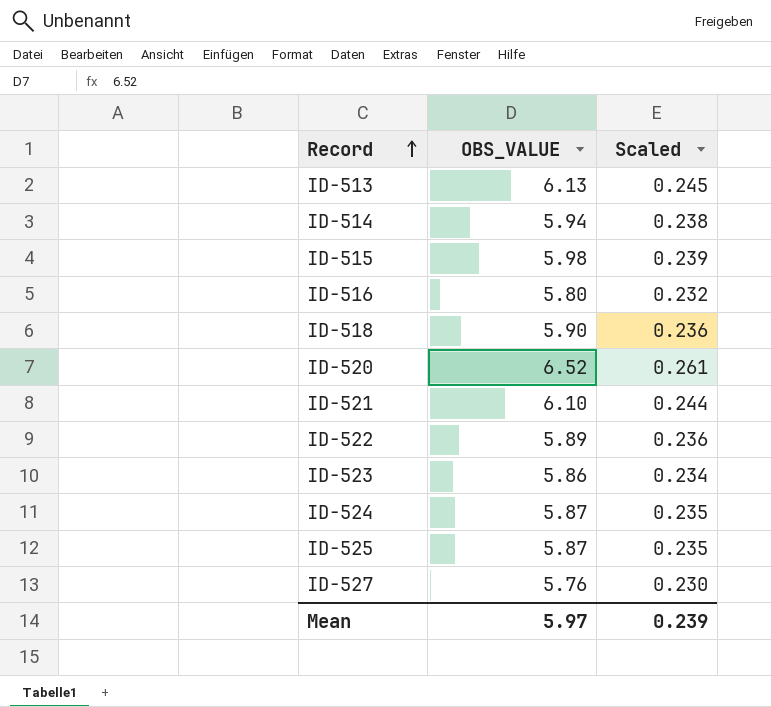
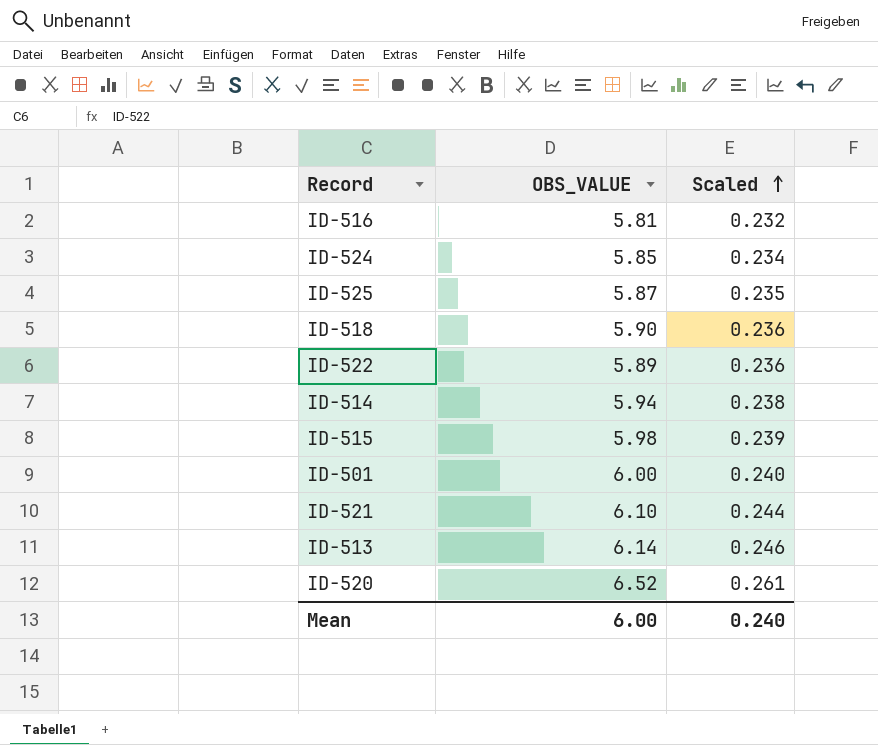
row order: Record ascending -> Scaled ascending
row ID-523: 5.86 | 0.234 -> none
row ID-527: 5.76 | 0.230 -> none
ID-516 | OBS_VALUE: 5.80 -> 5.81
ID-524 | OBS_VALUE: 5.87 -> 5.85
ID-524 | Scaled: 0.235 -> 0.234
row ID-501: none -> 6.00 | 0.240
ID-513 | OBS_VALUE: 6.13 -> 6.14
ID-513 | Scaled: 0.245 -> 0.246
Mean | OBS_VALUE: 5.97 -> 6.00
Mean | Scaled: 0.239 -> 0.240

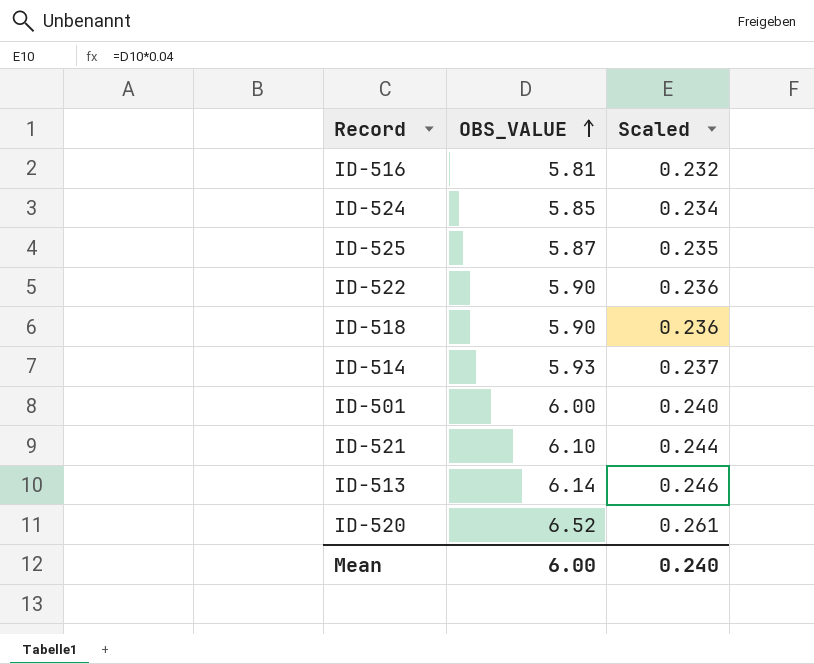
row order: Scaled ascending -> OBS_VALUE ascending
row ID-515: 5.98 | 0.239 -> none
ID-522 | OBS_VALUE: 5.89 -> 5.90
ID-514 | OBS_VALUE: 5.94 -> 5.93
ID-514 | Scaled: 0.238 -> 0.237

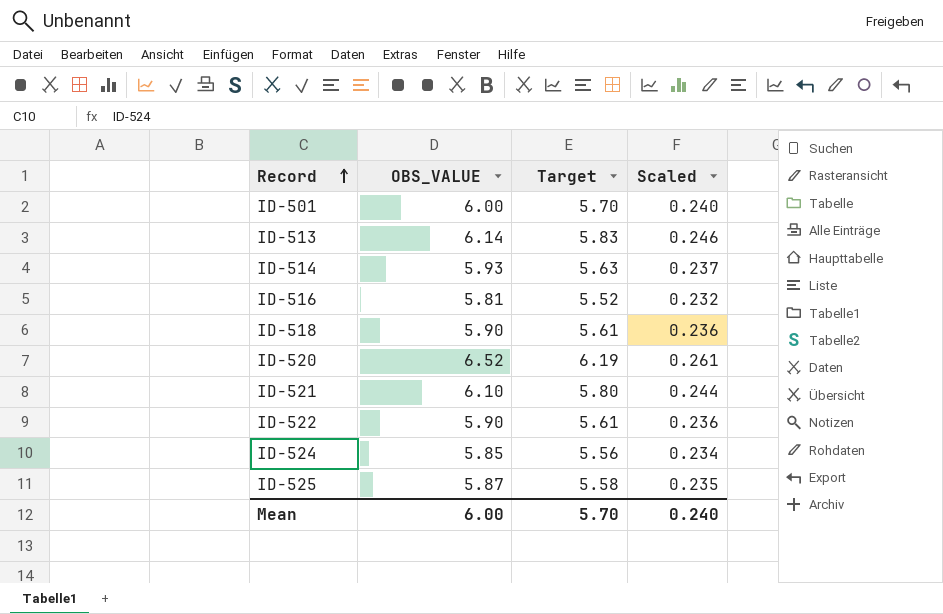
row order: OBS_VALUE ascending -> Record ascending
column Target | formula: none -> [OBS_VALUE] * 0.95

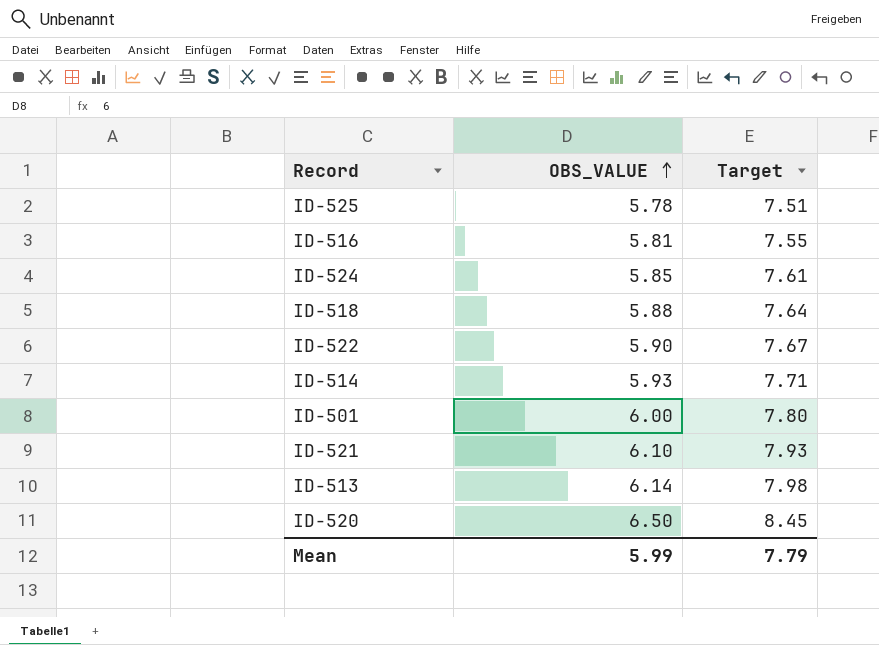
row order: Record ascending -> OBS_VALUE ascending
column Scaled | formula: [OBS_VALUE] * 0.04 -> none
column Target | formula: [OBS_VALUE] * 0.95 -> [OBS_VALUE] * 1.3
ID-525 | OBS_VALUE: 5.87 -> 5.78
ID-518 | OBS_VALUE: 5.90 -> 5.88
ID-520 | OBS_VALUE: 6.52 -> 6.50
Mean | OBS_VALUE: 6.00 -> 5.99
Mean | Target: 5.70 -> 7.79

